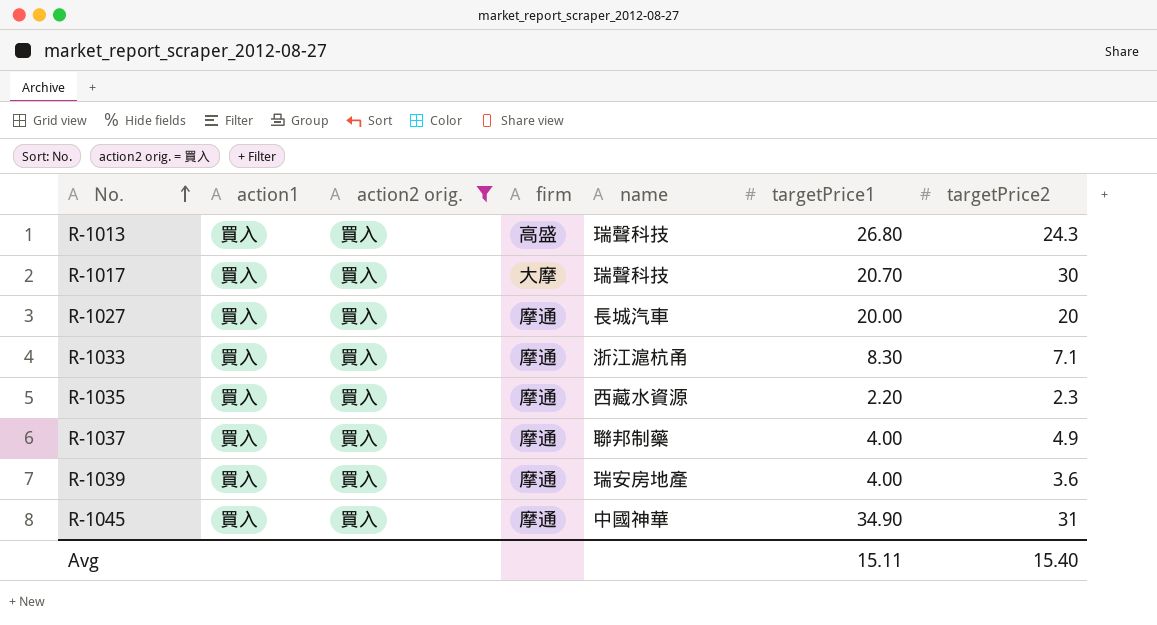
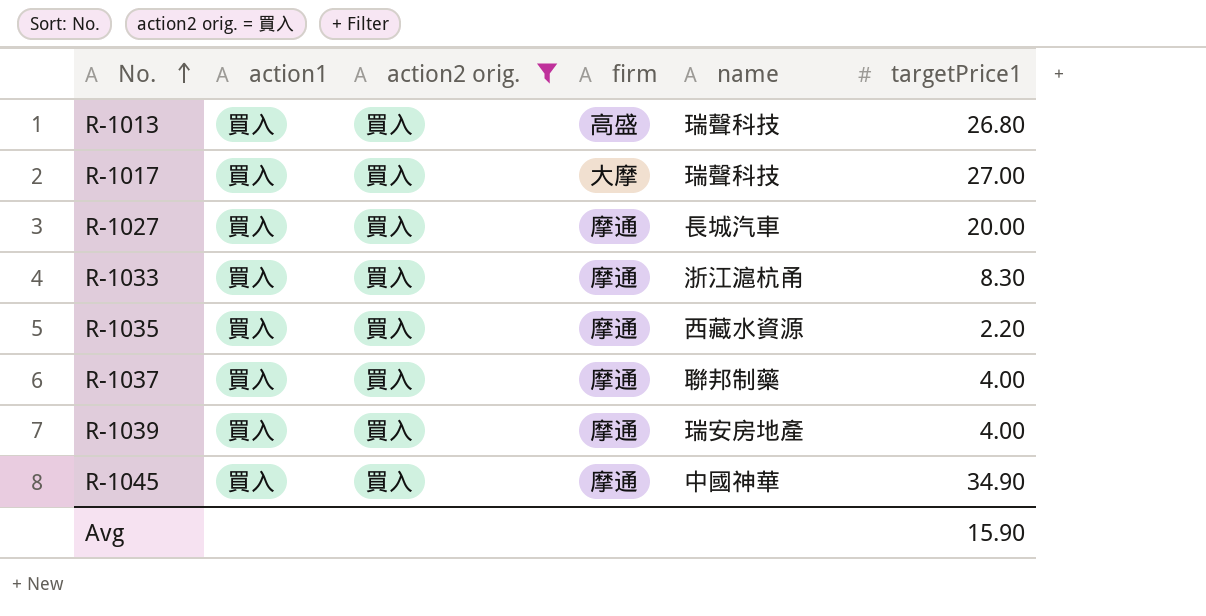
column targetPrice2 | position: 7 -> none
R-1017 | targetPrice1: 20.70 -> 27.00
Avg | targetPrice1: 15.11 -> 15.90

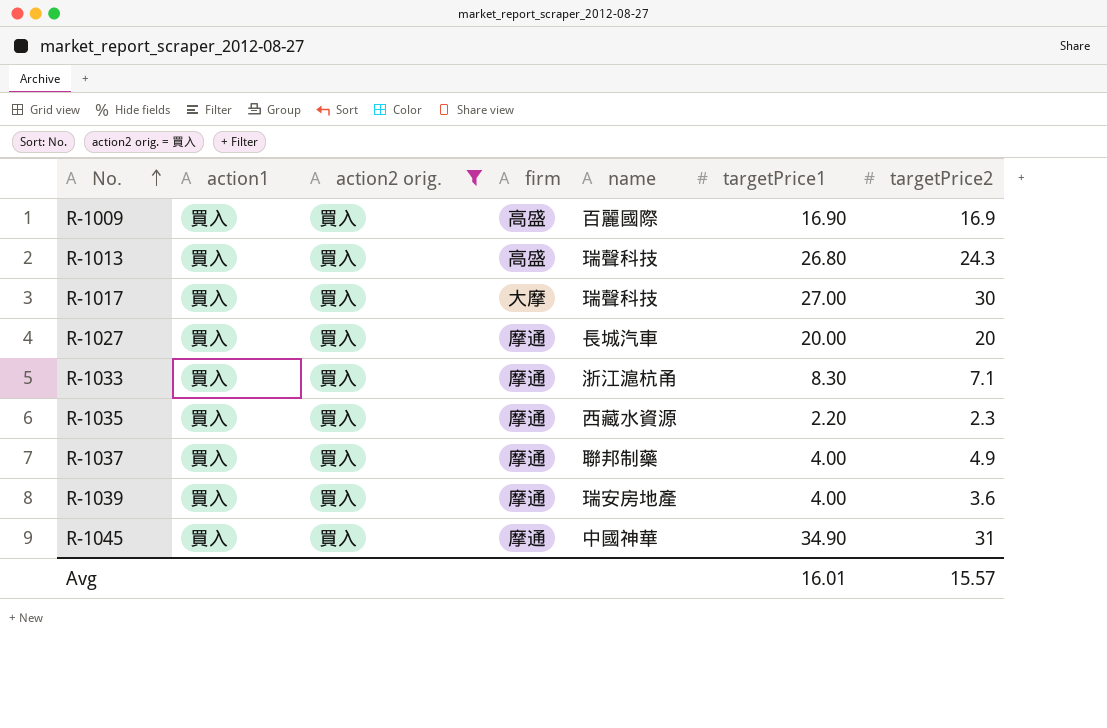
column targetPrice2 | position: none -> 7
row R-1009: none -> 買入 | 買入 | 高盛 | 百麗國際 | 16.90 | 16.9
Avg | targetPrice1: 15.90 -> 16.01

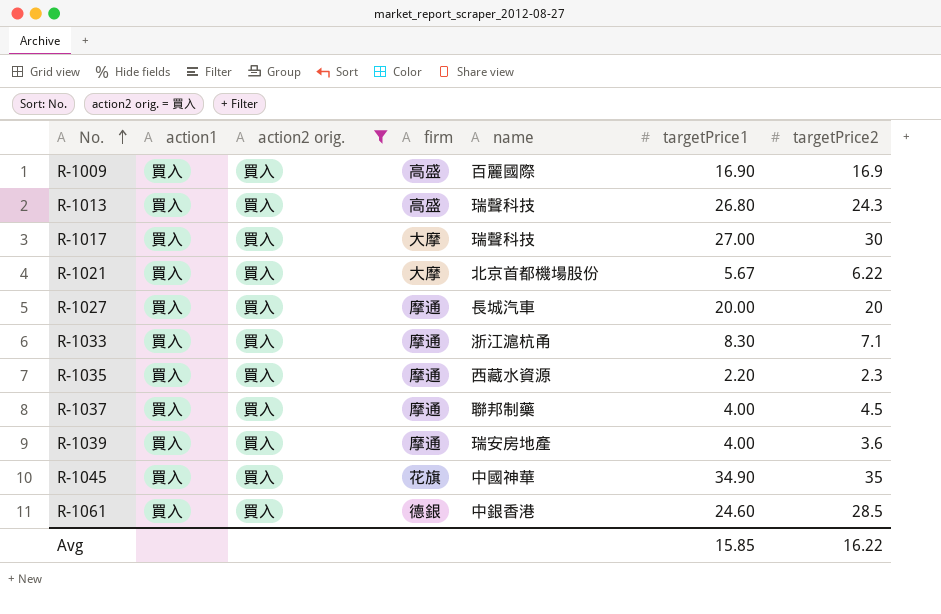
row R-1021: none -> 買入 | 買入 | 大摩 | 北京首都機場股份 | 5.67 | 6.22
R-1037 | targetPrice2: 4.9 -> 4.5
R-1045 | firm: 摩通 -> 花旗
R-1045 | targetPrice2: 31 -> 35
row R-1061: none -> 買入 | 買入 | 德銀 | 中銀香港 | 24.60 | 28.5
Avg | targetPrice1: 16.01 -> 15.85
Avg | targetPrice2: 15.57 -> 16.22

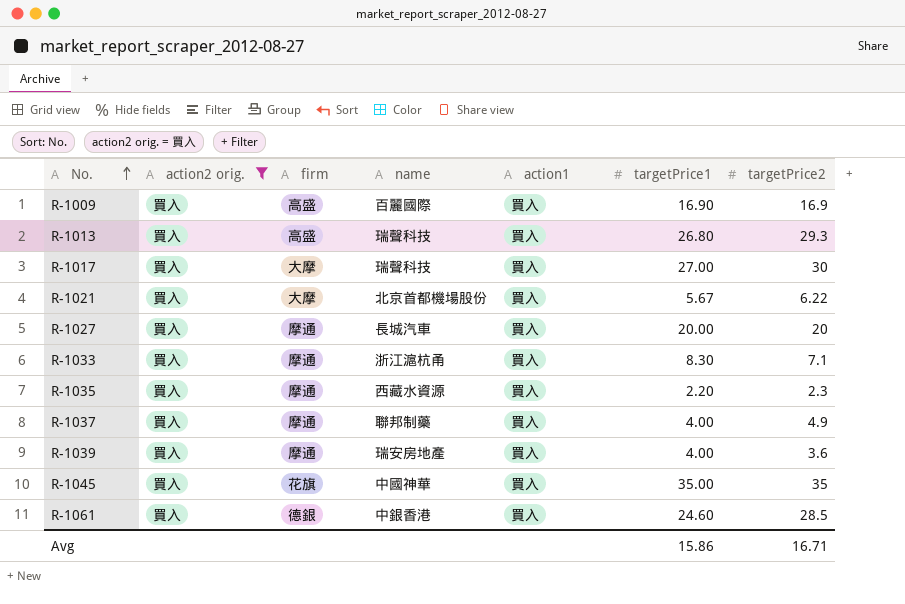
column action1 | position: 2 -> 5
R-1013 | targetPrice2: 24.3 -> 29.3
R-1037 | targetPrice2: 4.5 -> 4.9
R-1045 | targetPrice1: 34.90 -> 35.00
Avg | targetPrice1: 15.85 -> 15.86
Avg | targetPrice2: 16.22 -> 16.71

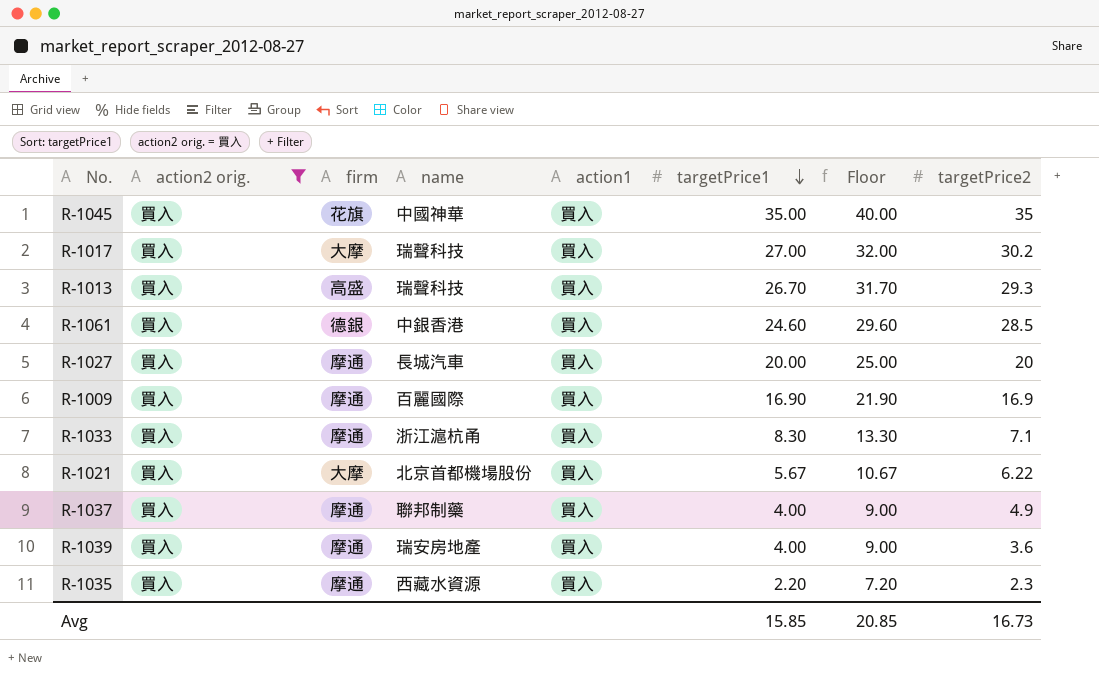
row order: No. ascending -> targetPrice1 descending
column Floor | formula: none -> [targetPrice1] + 5
R-1017 | targetPrice2: 30 -> 30.2
R-1013 | targetPrice1: 26.80 -> 26.70
R-1009 | firm: 高盛 -> 摩通
Avg | targetPrice1: 15.86 -> 15.85
Avg | targetPrice2: 16.71 -> 16.73

